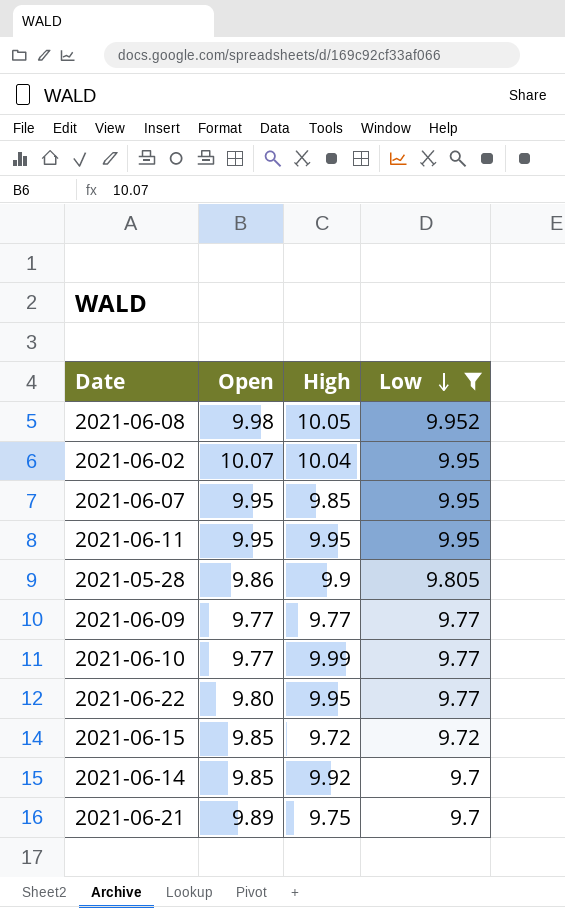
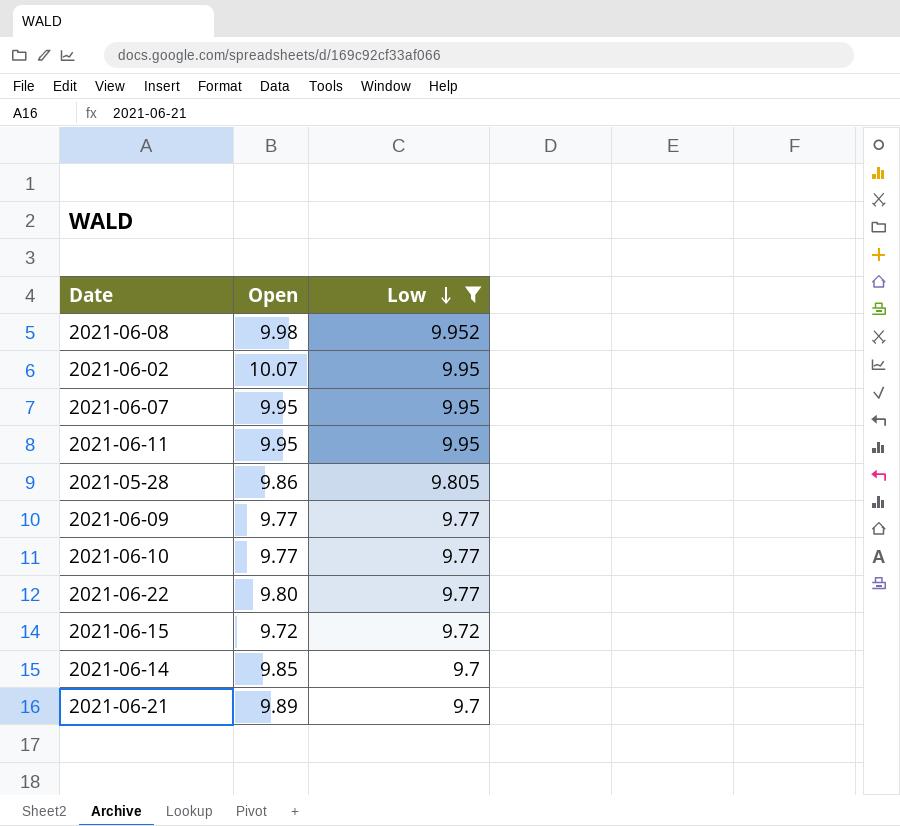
column High | position: 3 -> none
2021-06-15 | Open: 9.85 -> 9.72

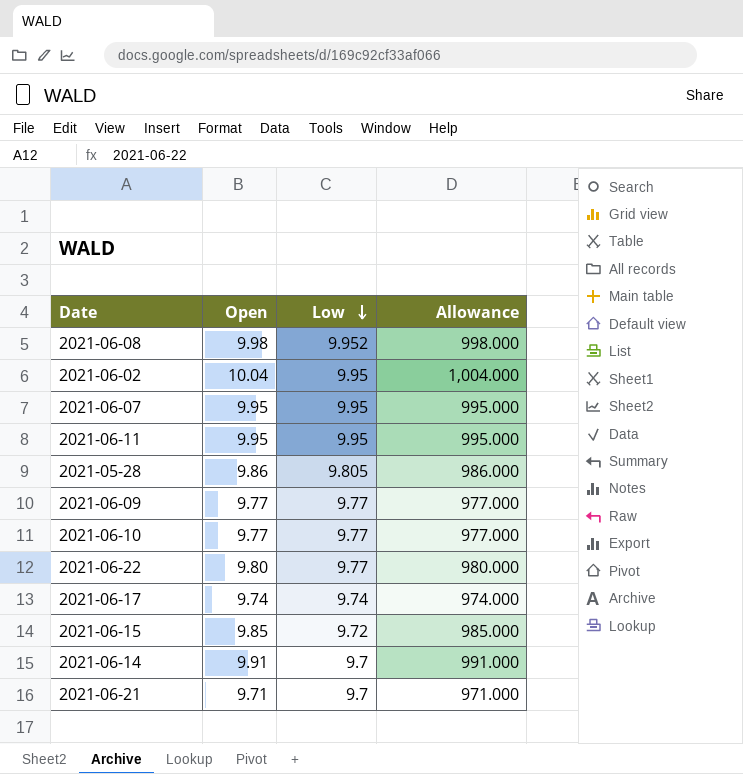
filter: Low != 9.74 -> none
column Allowance | formula: none -> [Open] * 100
2021-06-02 | Open: 10.07 -> 10.04
2021-06-15 | Open: 9.72 -> 9.85
2021-06-14 | Open: 9.85 -> 9.91
2021-06-21 | Open: 9.89 -> 9.71

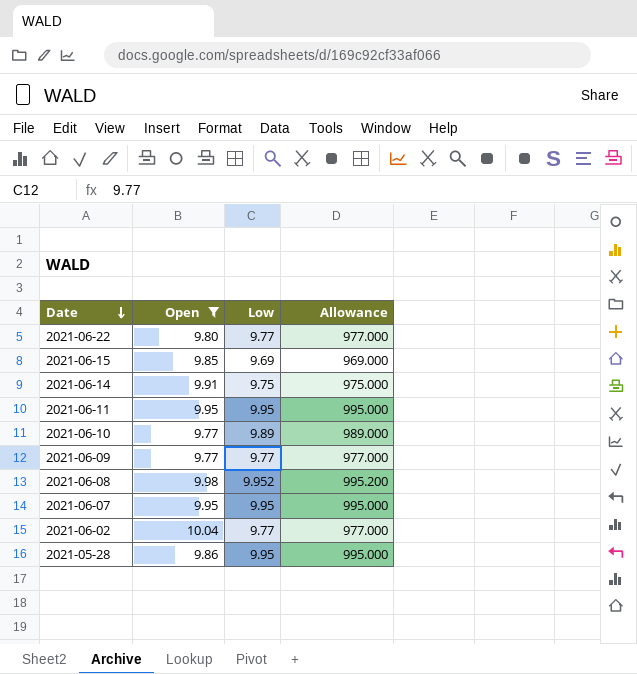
filter: none -> Open >= 9.77
row order: Low descending -> Date descending
column Allowance | formula: [Open] * 100 -> [Low] * 100
2021-06-15 | Low: 9.72 -> 9.69
2021-06-14 | Low: 9.7 -> 9.75
2021-06-10 | Low: 9.77 -> 9.89
2021-06-02 | Low: 9.95 -> 9.77
2021-05-28 | Low: 9.805 -> 9.95

